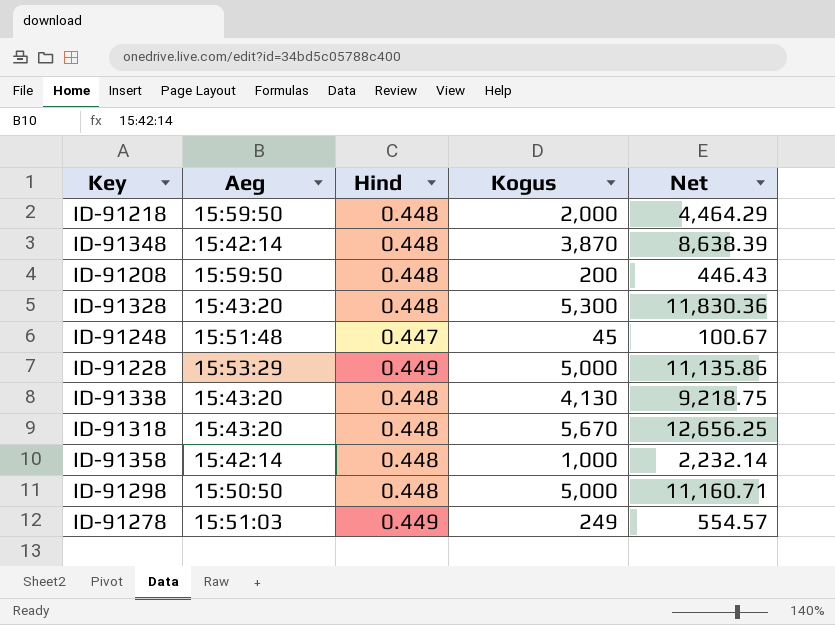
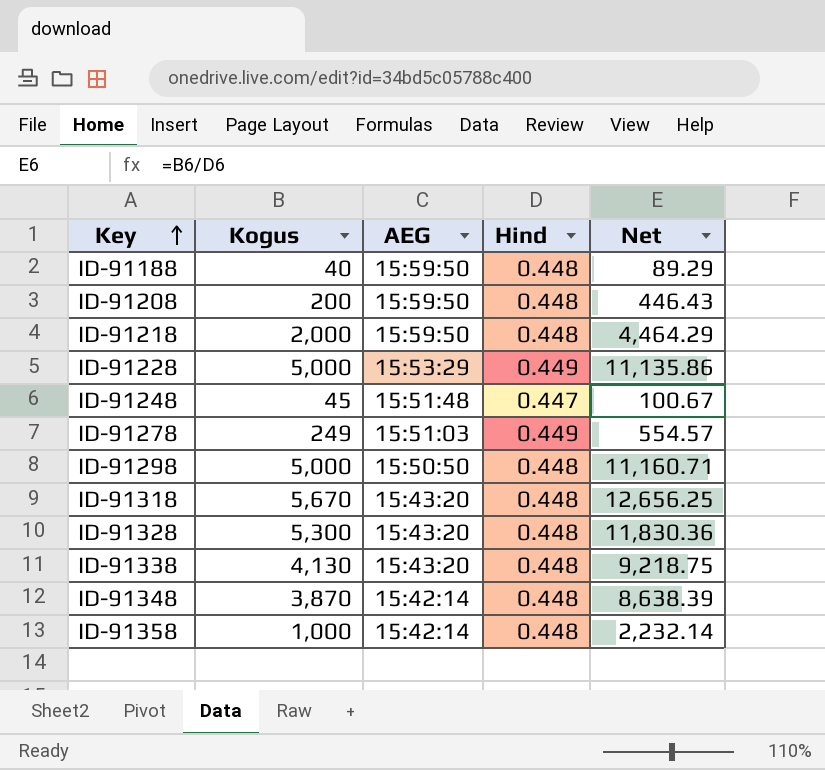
row order: none -> Key ascending
column Kogus | position: 4 -> 2
column name: Aeg -> AEG
row ID-91188: none -> 40 | 15:59:50 | 0.448 | 89.29

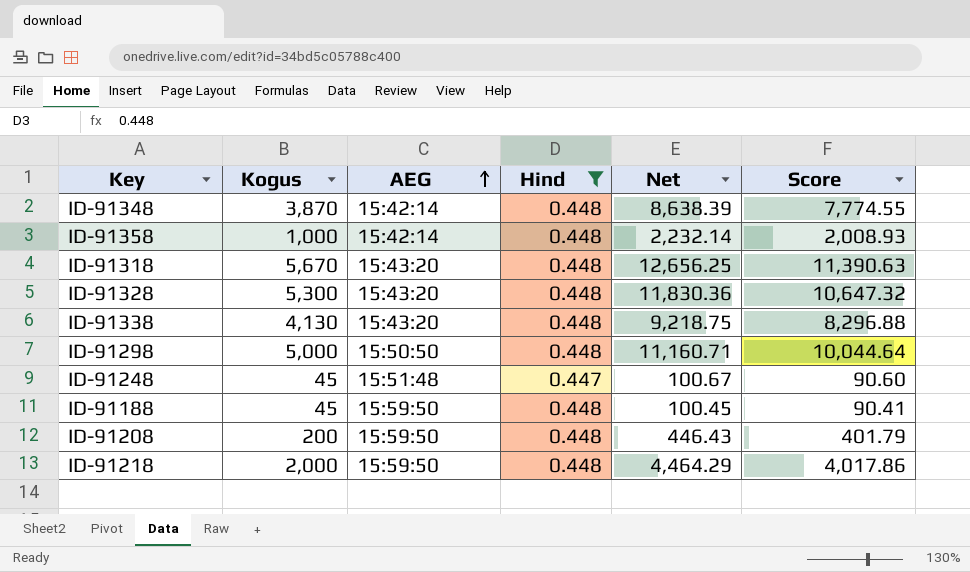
filter: none -> Hind != 0.449
row order: Key ascending -> AEG ascending
column Score | formula: none -> [Net] * 0.9
ID-91188 | Kogus: 40 -> 45
ID-91188 | Net: 89.29 -> 100.45

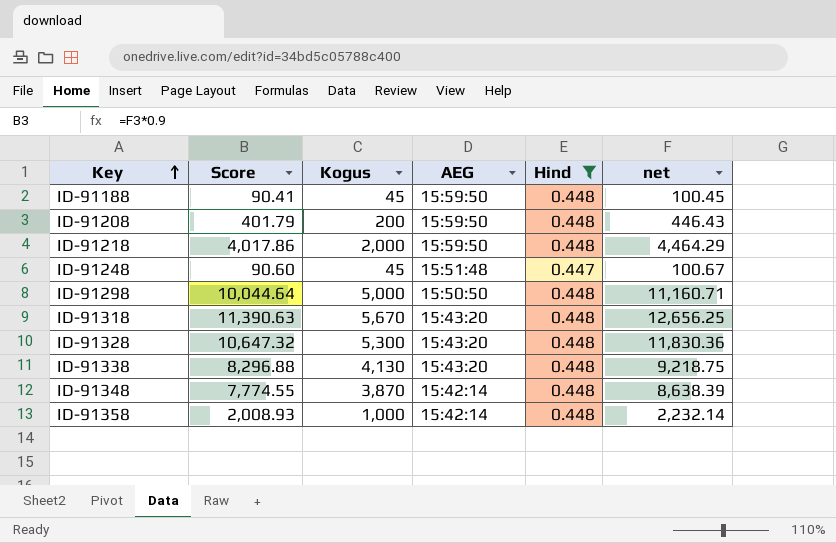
row order: AEG ascending -> Key ascending
column Score | position: 6 -> 2
column name: Net -> net

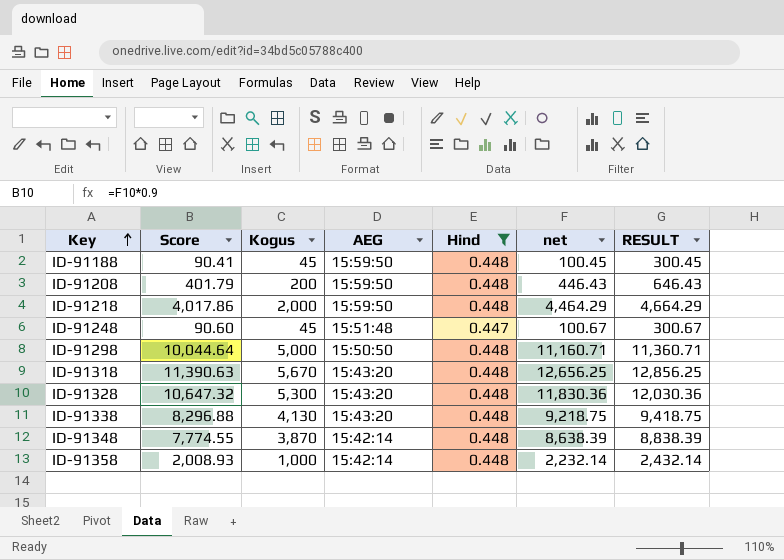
column RESULT | formula: none -> [net] + 200

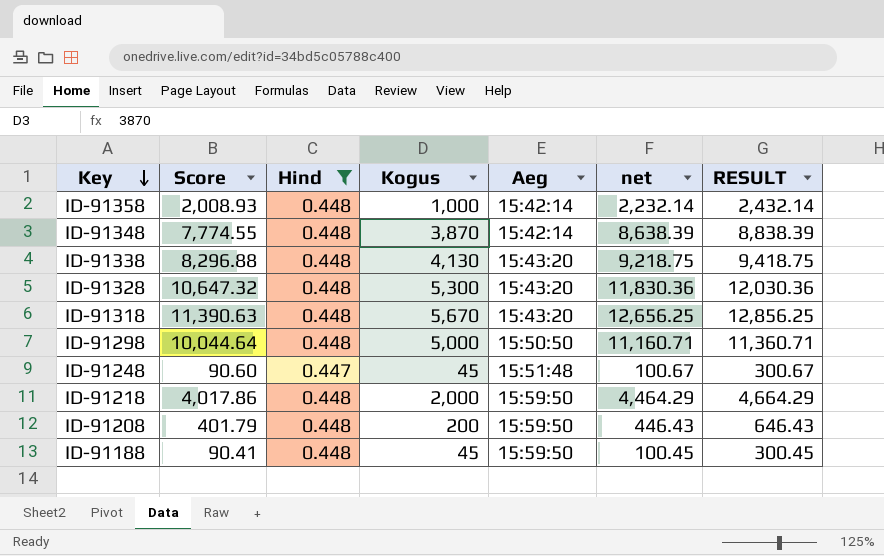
row order: Key ascending -> Key descending
column Hind | position: 5 -> 3
column name: AEG -> Aeg

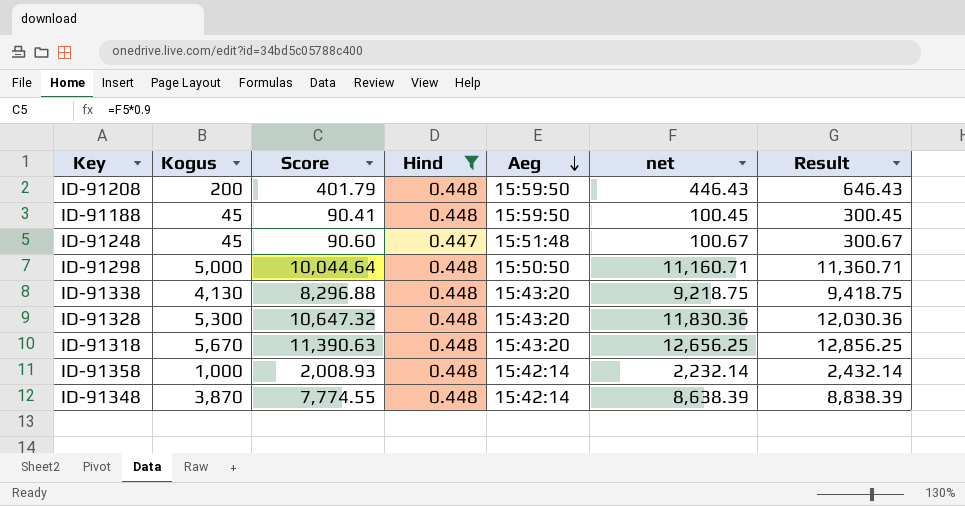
row order: Key descending -> Aeg descending
column Kogus | position: 4 -> 2
column name: RESULT -> Result
row ID-91218: 4,017.86 | 0.448 | 2,000 | 15:59:50 | 4,464.29 | 4,664.29 -> none

